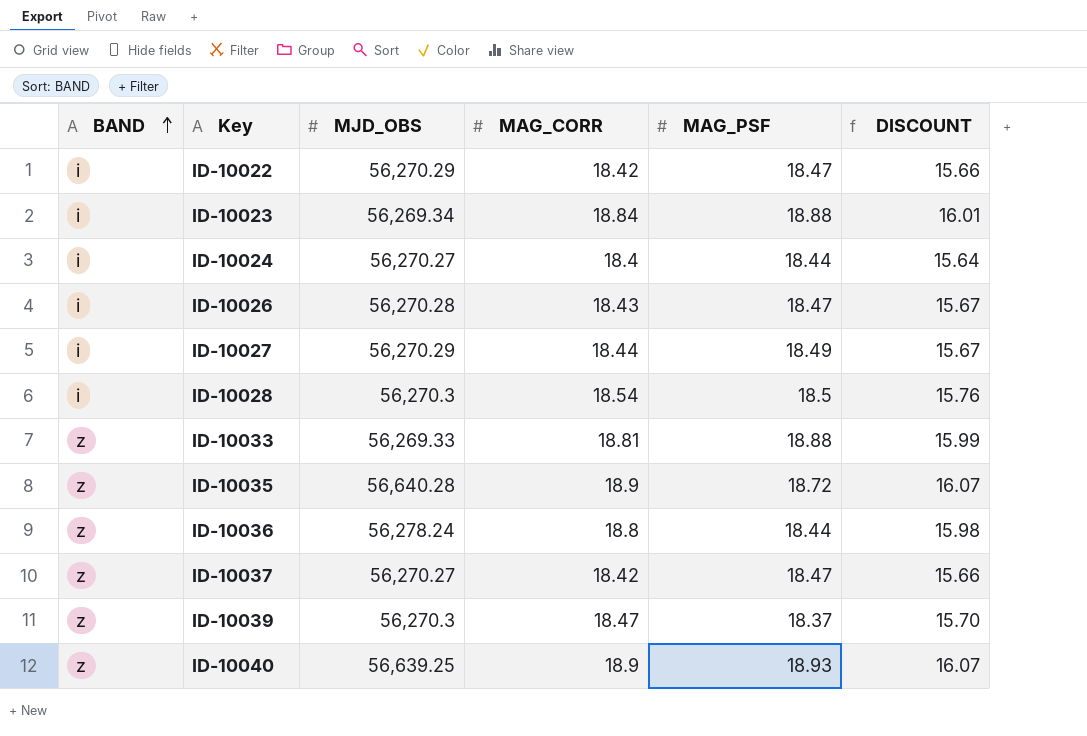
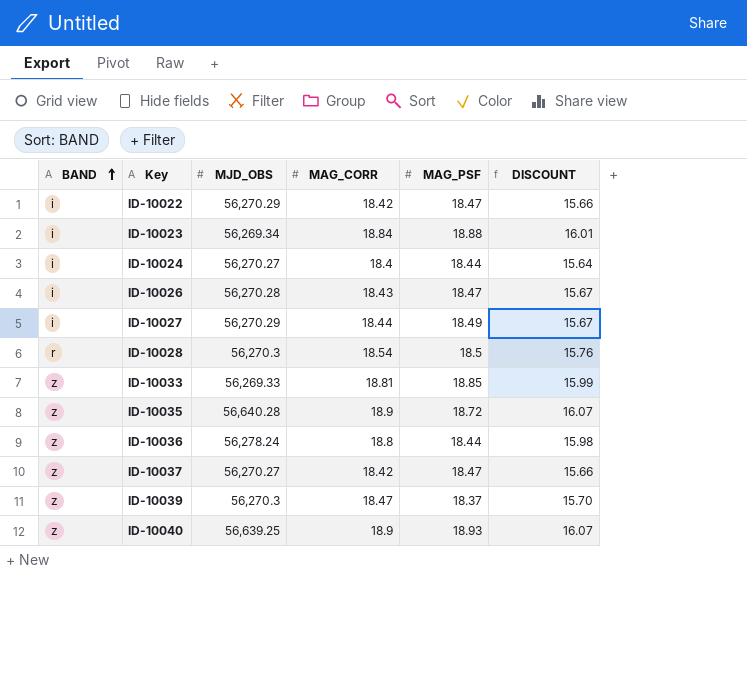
ID-10028 | BAND: i -> r
ID-10033 | MAG_PSF: 18.88 -> 18.85

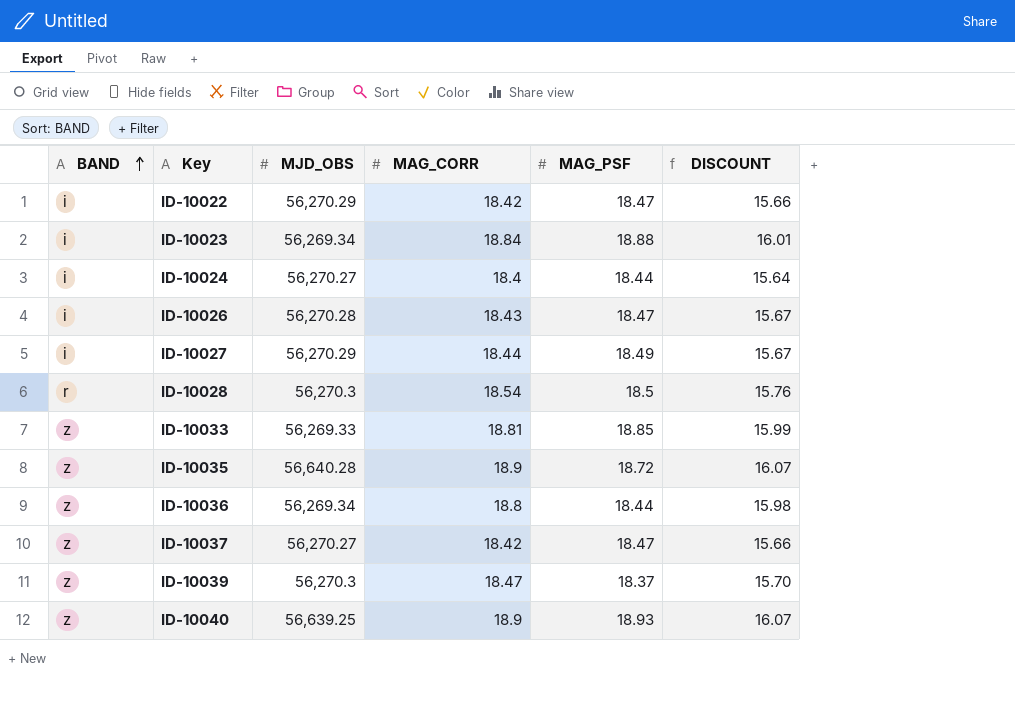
ID-10036 | MJD_OBS: 56,278.24 -> 56,269.34

